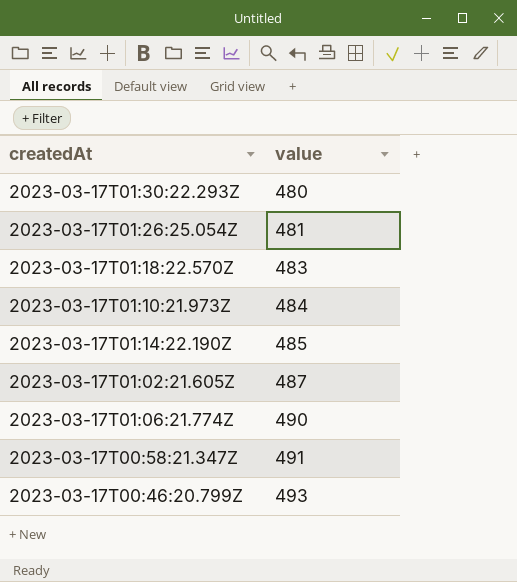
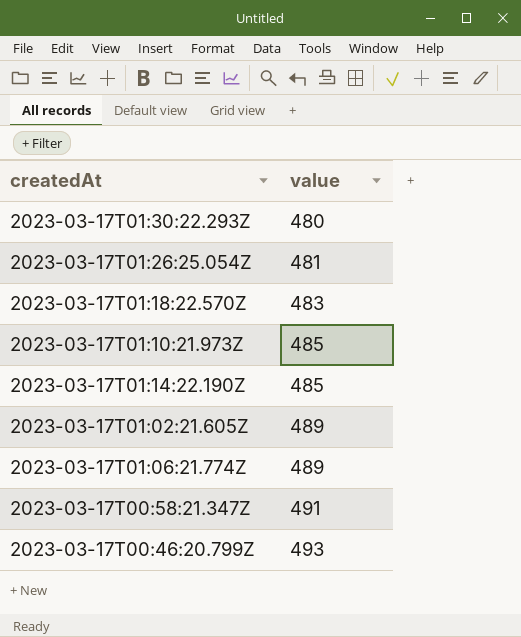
2023-03-17T01:10:21.973Z | value: 484 -> 485
2023-03-17T01:02:21.605Z | value: 487 -> 489
2023-03-17T01:06:21.774Z | value: 490 -> 489

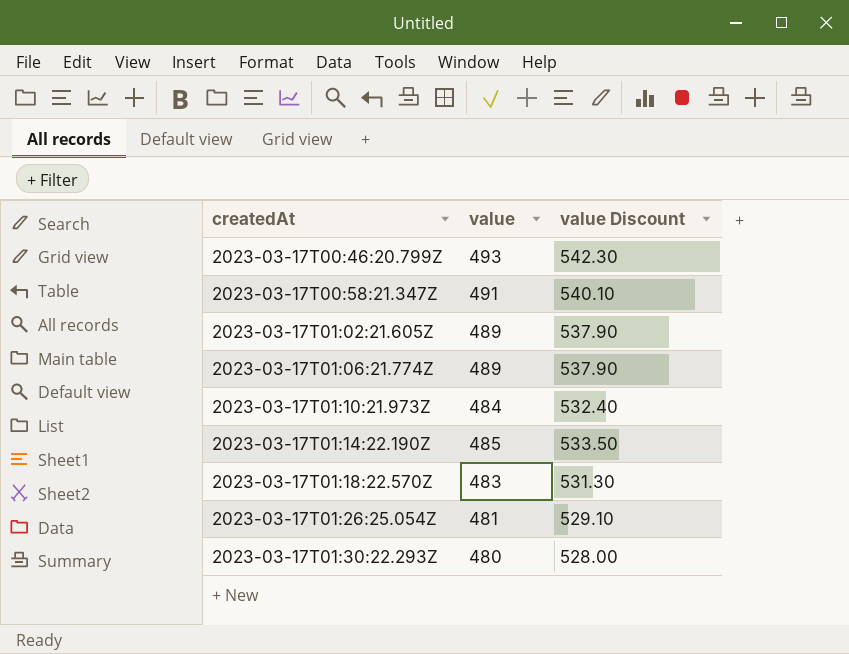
row order: value ascending -> createdAt ascending
column value Discount | formula: none -> [value] * 1.1
2023-03-17T01:10:21.973Z | value: 485 -> 484

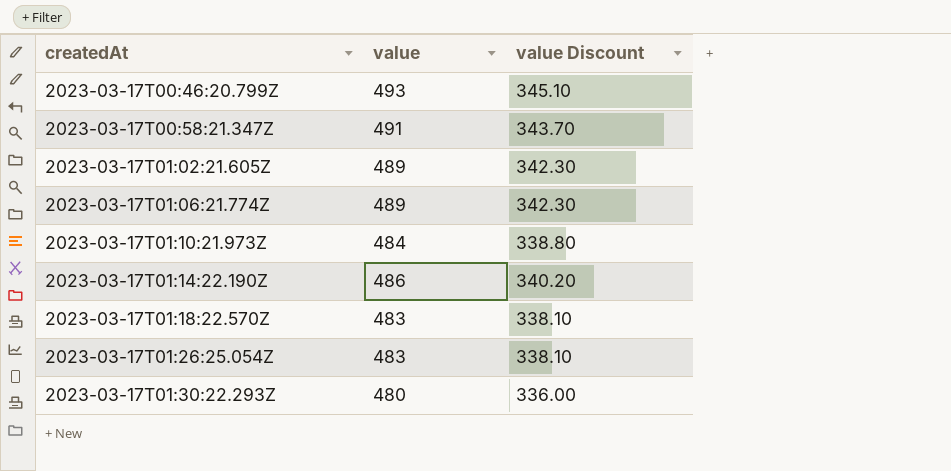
column value Discount | formula: [value] * 1.1 -> [value] * 0.7
2023-03-17T01:14:22.190Z | value: 485 -> 486
2023-03-17T01:26:25.054Z | value: 481 -> 483

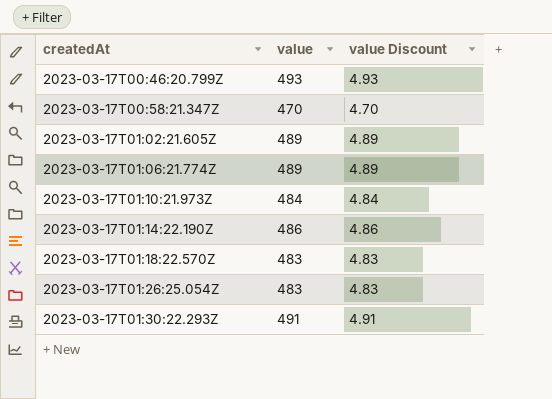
column value Discount | formula: [value] * 0.7 -> [value] * 0.01
2023-03-17T00:58:21.347Z | value: 491 -> 470
2023-03-17T01:30:22.293Z | value: 480 -> 491

